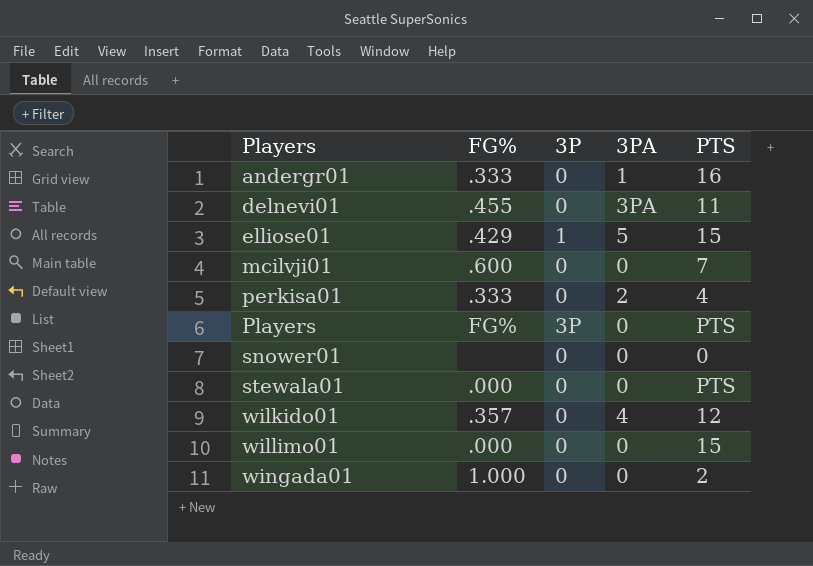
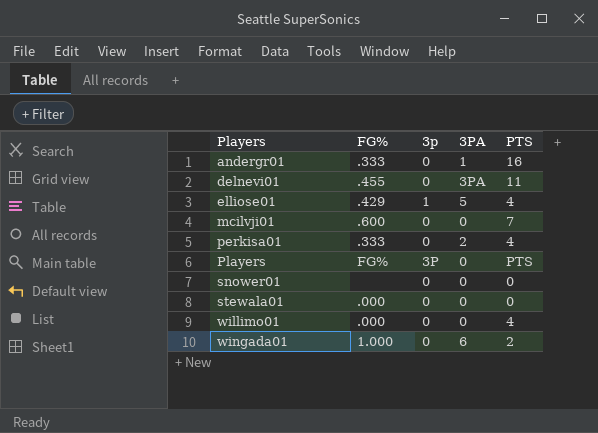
column name: 3P -> 3p
row wilkido01: .357 | 0 | 4 | 12 -> none
elliose01 | PTS: 15 -> 4
stewala01 | PTS: PTS -> 0
willimo01 | PTS: 15 -> 4
wingada01 | 3PA: 0 -> 6

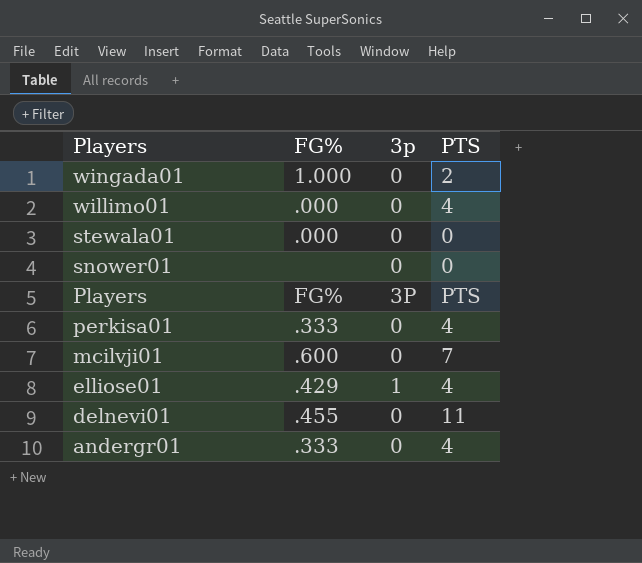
row order: Players ascending -> Players descending
column 3PA | position: 4 -> none
andergr01 | PTS: 16 -> 4

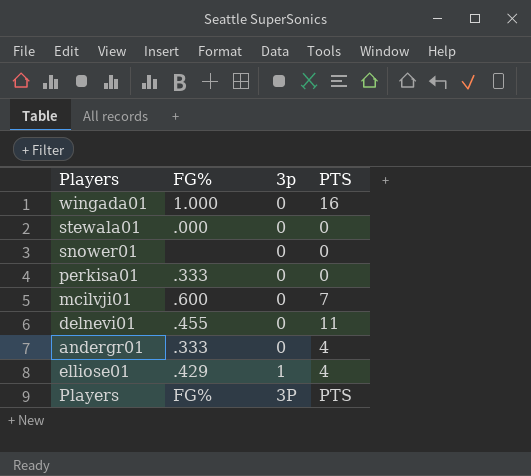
row order: Players descending -> 3p ascending
row willimo01: .000 | 0 | 4 -> none
wingada01 | PTS: 2 -> 16
perkisa01 | PTS: 4 -> 0

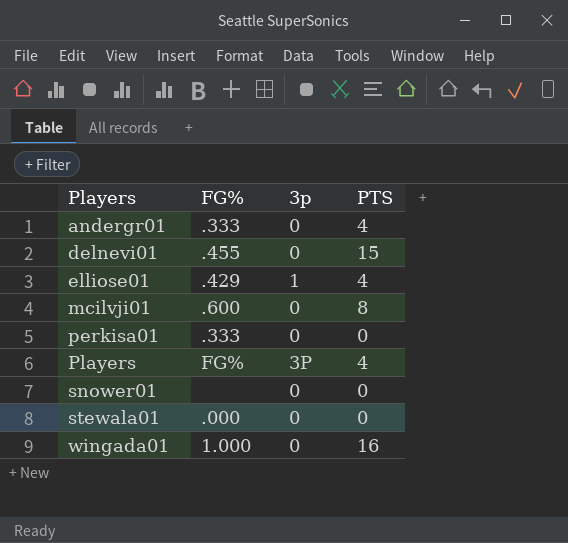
row order: 3p ascending -> Players ascending
delnevi01 | PTS: 11 -> 15
mcilvji01 | PTS: 7 -> 8
Players | PTS: PTS -> 4

